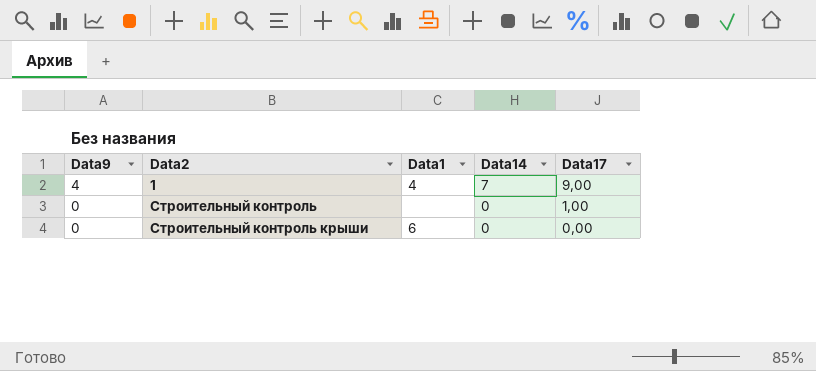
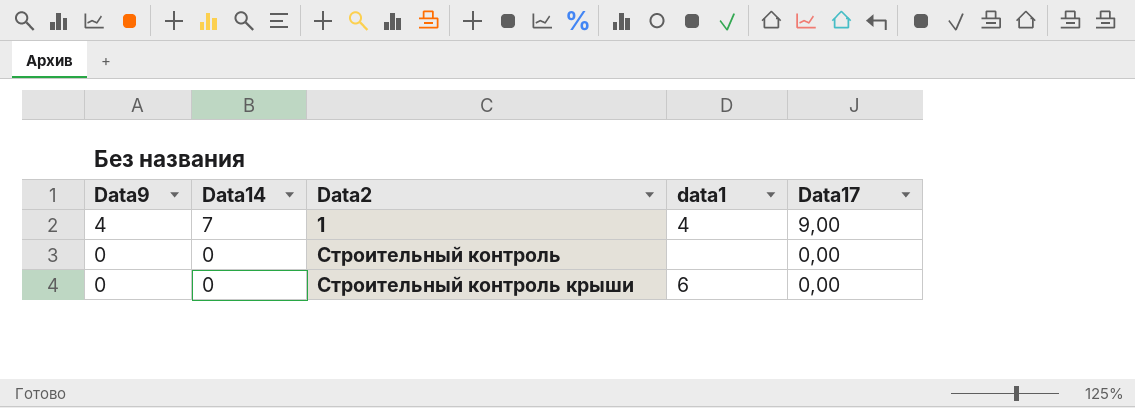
column Data14 | position: 4 -> 2
column name: Data1 -> data1
Строительный контроль | Data17: 1,00 -> 0,00

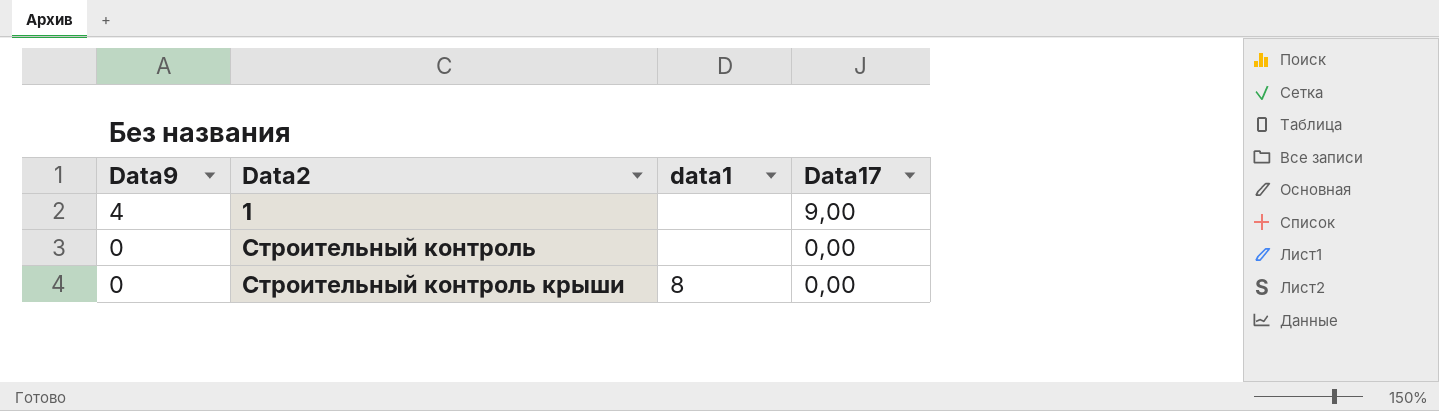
column Data14 | position: 2 -> none
1 | data1: 4 -> none
Строительный контроль крыши | data1: 6 -> 8

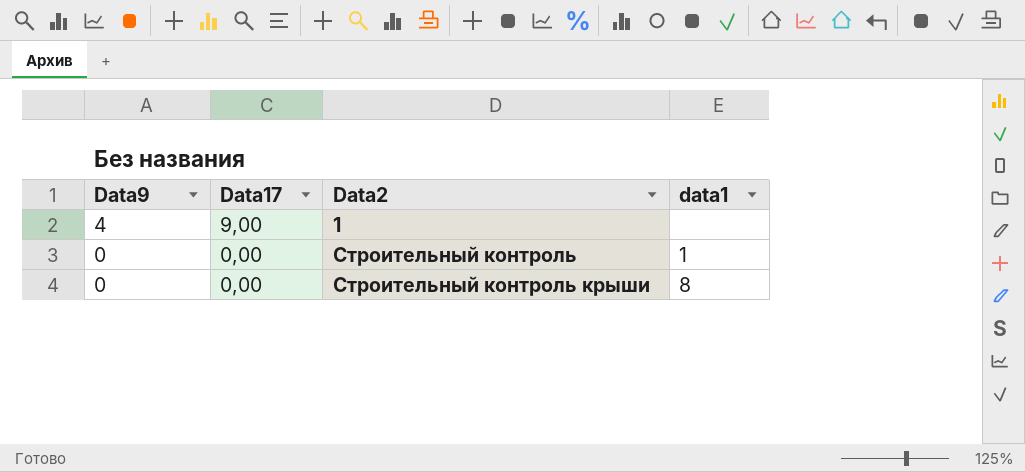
column Data17 | position: 4 -> 2
Строительный контроль | data1: none -> 1

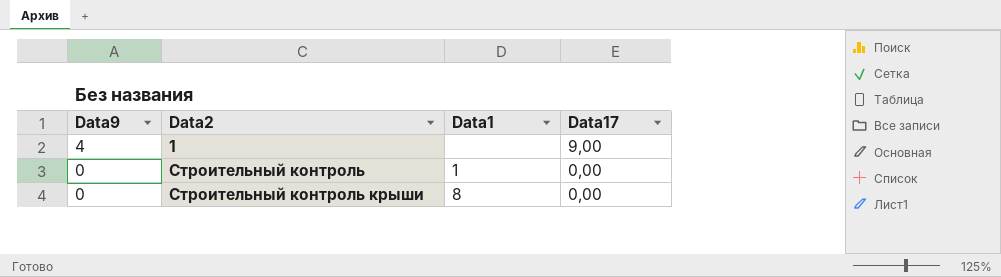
column name: data1 -> Data1
column Data17 | position: 2 -> 4

